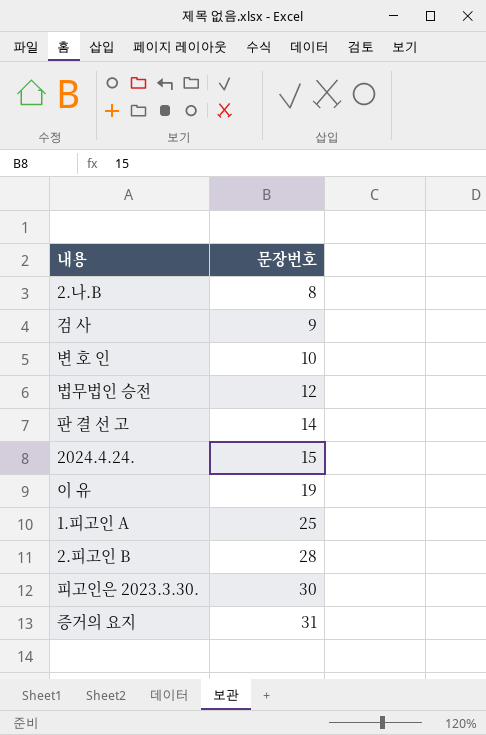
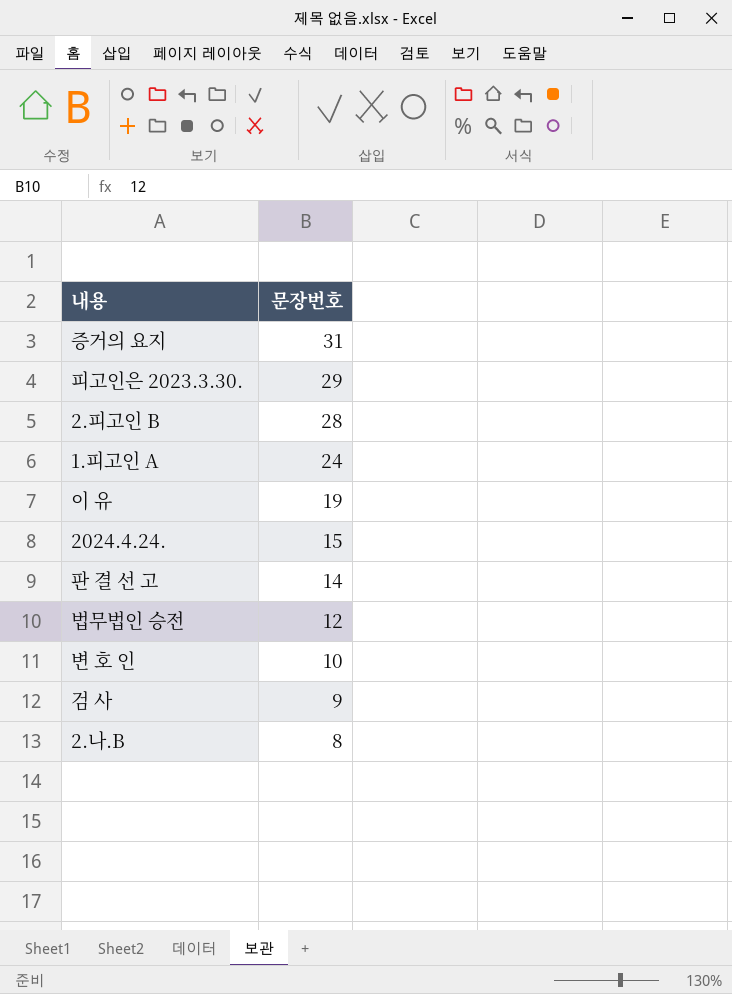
row order: 문장번호 ascending -> 문장번호 descending
피고인은 2023.3.30. | 문장번호: 30 -> 29
1.피고인 A | 문장번호: 25 -> 24

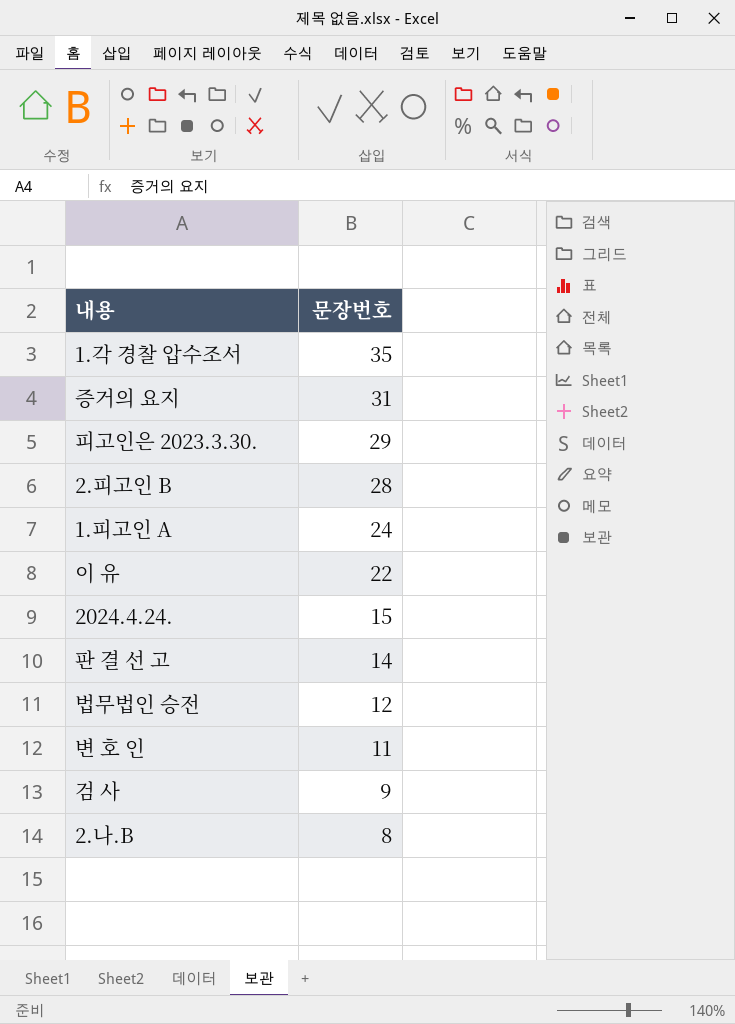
row 1.각 경찰 압수조서: none -> 35
이 유 | 문장번호: 19 -> 22
변 호 인 | 문장번호: 10 -> 11

